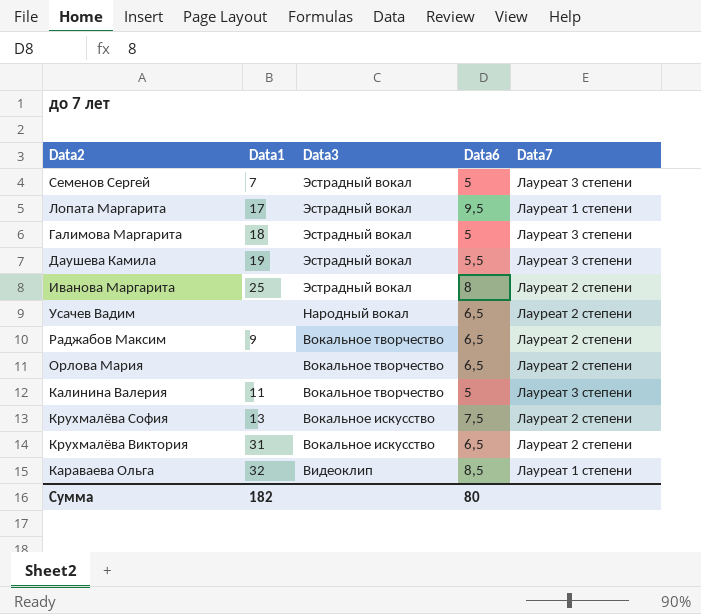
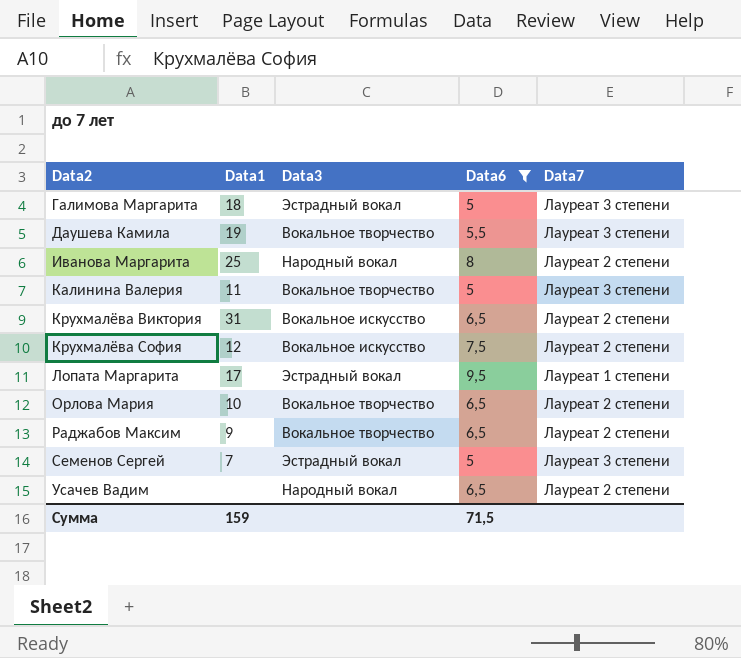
filter: none -> Data6 != 8,5
row order: Data3 descending -> Data2 ascending
Даушева Камила | Data3: Эстрадный вокал -> Вокальное творчество
Иванова Маргарита | Data3: Эстрадный вокал -> Народный вокал
Крухмалёва София | Data1: 13 -> 12
Орлова Мария | Data1: none -> 10
Сумма | Data1: 182 -> 159
Сумма | Data6: 80 -> 71,5

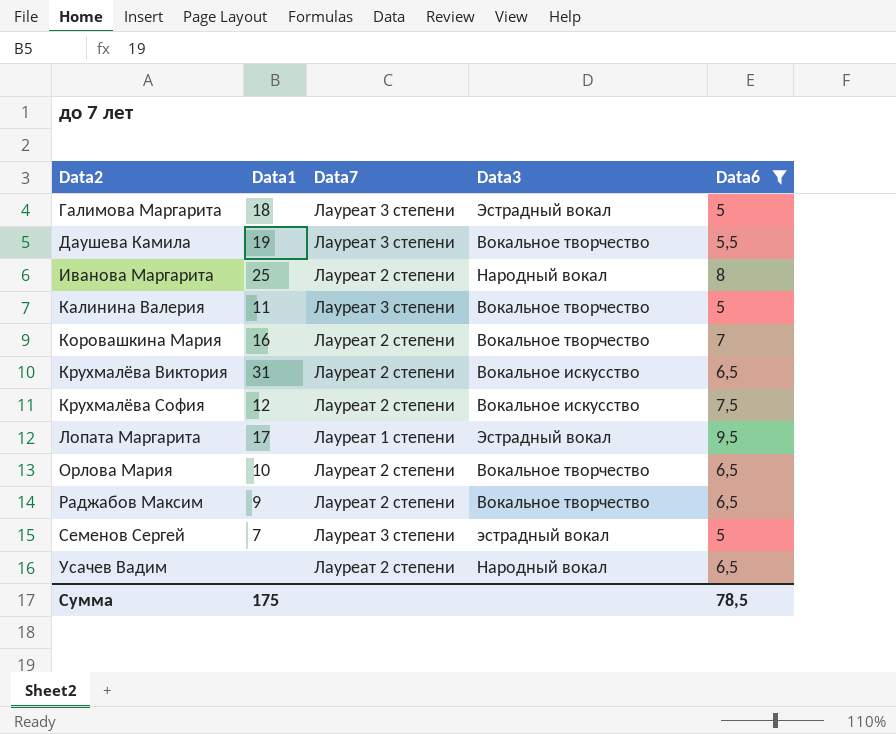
column Data7 | position: 5 -> 3
row Коровашкина Мария: none -> 16 | Лауреат 2 степени | Вокальное творчество | 7
Семенов Сергей | Data3: Эстрадный вокал -> эстрадный вокал
Сумма | Data1: 159 -> 175
Сумма | Data6: 71,5 -> 78,5

